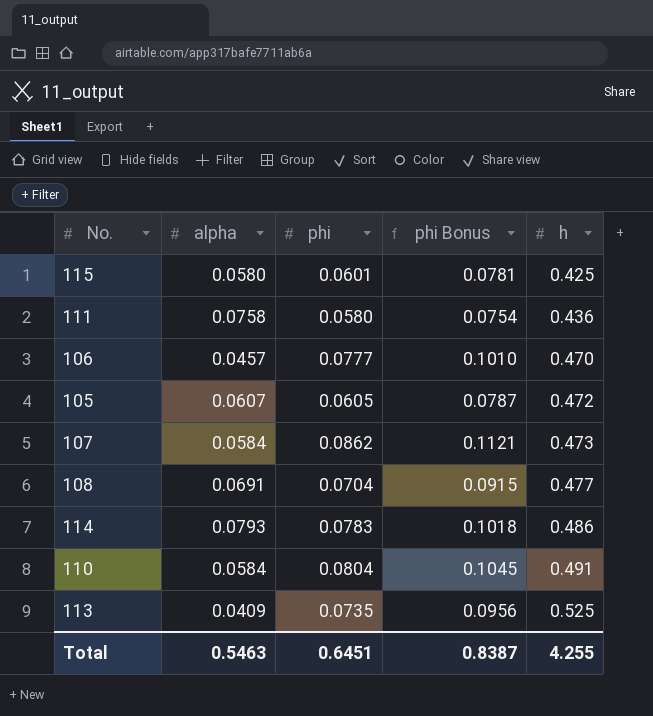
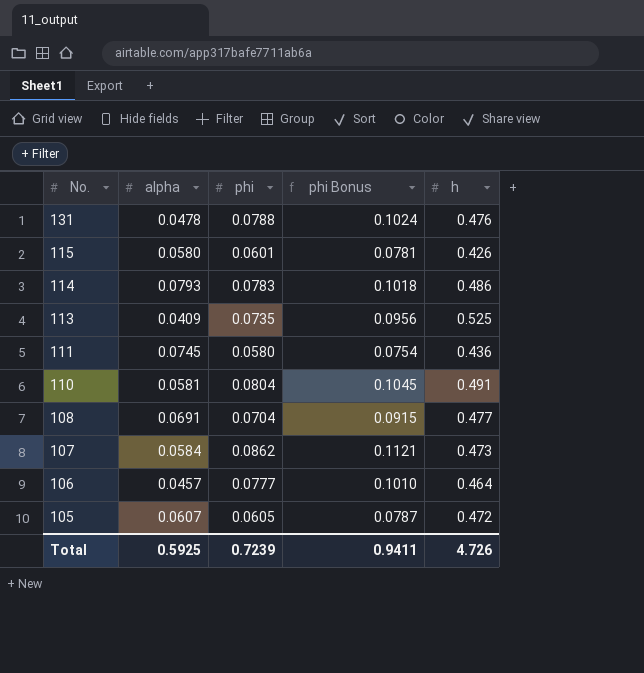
row order: h ascending -> No. descending
row 131: none -> 0.0478 | 0.0788 | 0.1024 | 0.476
115 | h: 0.425 -> 0.426
111 | alpha: 0.0758 -> 0.0745
110 | alpha: 0.0584 -> 0.0581
106 | h: 0.470 -> 0.464
Total | alpha: 0.5463 -> 0.5925
Total | phi: 0.6451 -> 0.7239
Total | phi Bonus: 0.8387 -> 0.9411
Total | h: 4.255 -> 4.726

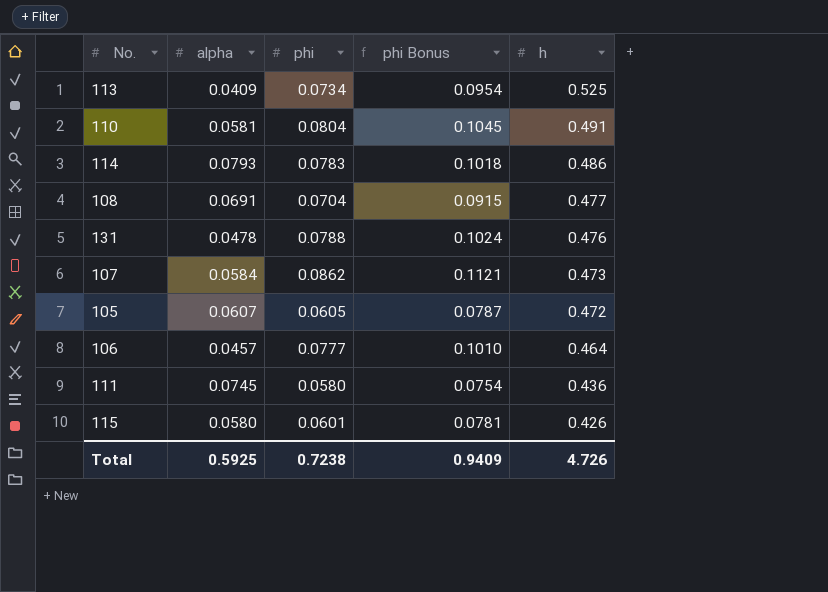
row order: No. descending -> h descending
113 | phi: 0.0735 -> 0.0734
113 | phi Bonus: 0.0956 -> 0.0954
Total | phi: 0.7239 -> 0.7238
Total | phi Bonus: 0.9411 -> 0.9409

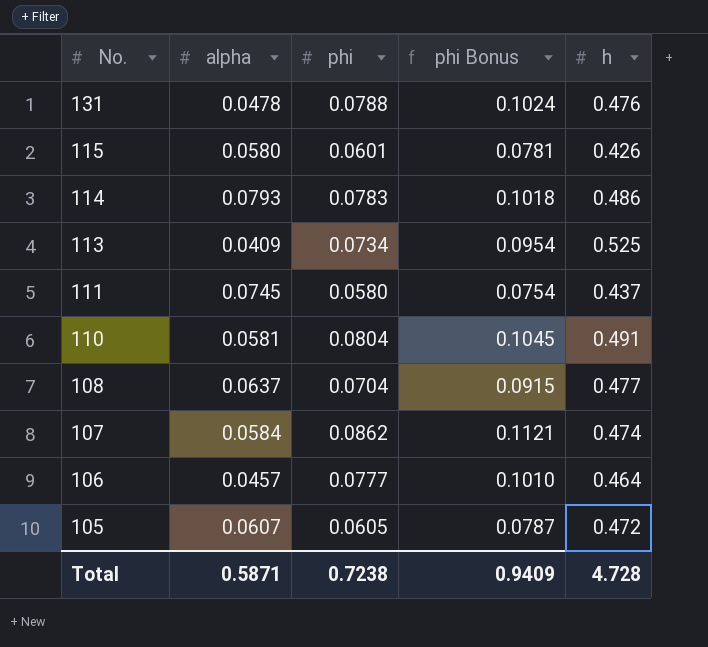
row order: h descending -> No. descending
111 | h: 0.436 -> 0.437
108 | alpha: 0.0691 -> 0.0637
107 | h: 0.473 -> 0.474
Total | alpha: 0.5925 -> 0.5871
Total | h: 4.726 -> 4.728

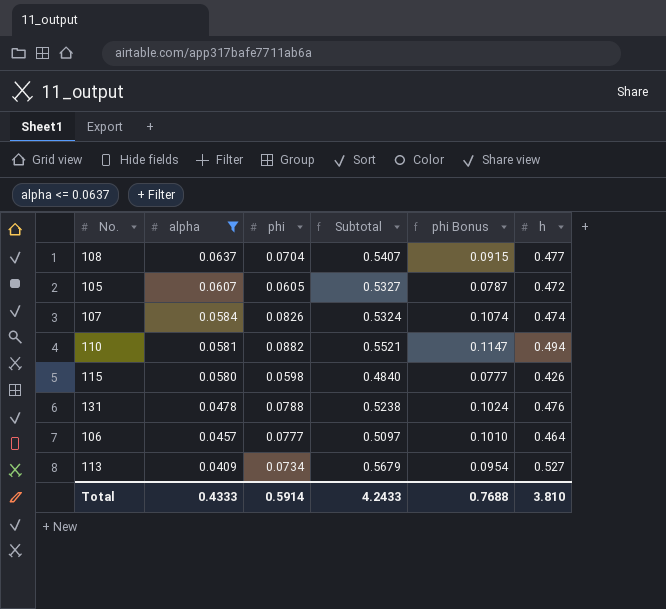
filter: none -> alpha <= 0.0637
row order: No. descending -> alpha descending
column Subtotal | formula: none -> [alpha] + [h]
107 | phi: 0.0862 -> 0.0826
107 | phi Bonus: 0.1121 -> 0.1074
110 | phi: 0.0804 -> 0.0882
110 | phi Bonus: 0.1045 -> 0.1147
110 | h: 0.491 -> 0.494
115 | phi: 0.0601 -> 0.0598
115 | phi Bonus: 0.0781 -> 0.0777
113 | h: 0.525 -> 0.527
Total | alpha: 0.5871 -> 0.4333
Total | phi: 0.7238 -> 0.5914
Total | phi Bonus: 0.9409 -> 0.7688
Total | h: 4.728 -> 3.810

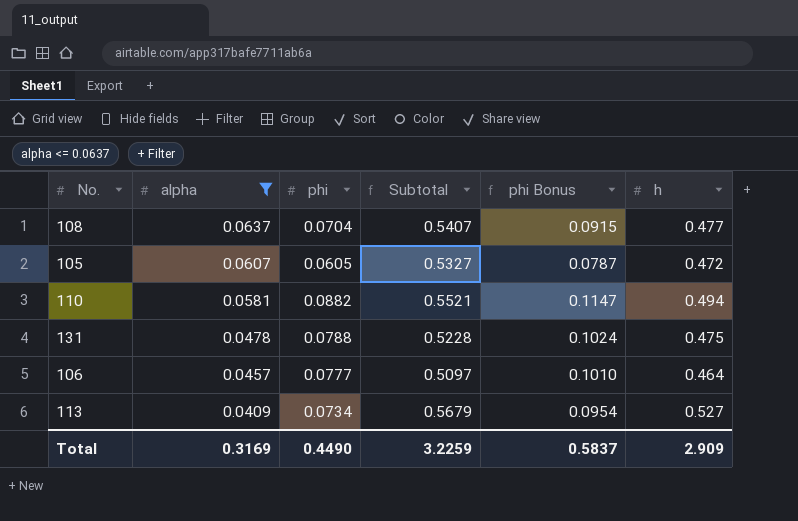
row 107: 0.0584 | 0.0826 | 0.5324 | 0.1074 | 0.474 -> none
row 115: 0.0580 | 0.0598 | 0.4840 | 0.0777 | 0.426 -> none
131 | Subtotal: 0.5238 -> 0.5228
131 | h: 0.476 -> 0.475
Total | alpha: 0.4333 -> 0.3169
Total | phi: 0.5914 -> 0.4490
Total | Subtotal: 4.2433 -> 3.2259
Total | phi Bonus: 0.7688 -> 0.5837
Total | h: 3.810 -> 2.909

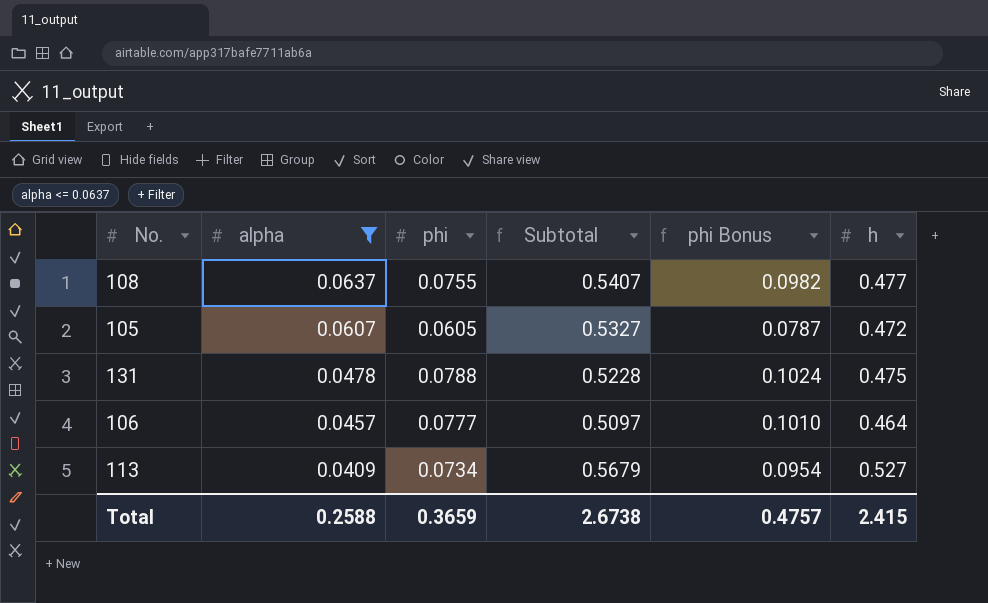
row 110: 0.0581 | 0.0882 | 0.5521 | 0.1147 | 0.494 -> none
108 | phi: 0.0704 -> 0.0755
108 | phi Bonus: 0.0915 -> 0.0982
Total | alpha: 0.3169 -> 0.2588
Total | phi: 0.4490 -> 0.3659
Total | Subtotal: 3.2259 -> 2.6738
Total | phi Bonus: 0.5837 -> 0.4757
Total | h: 2.909 -> 2.415

